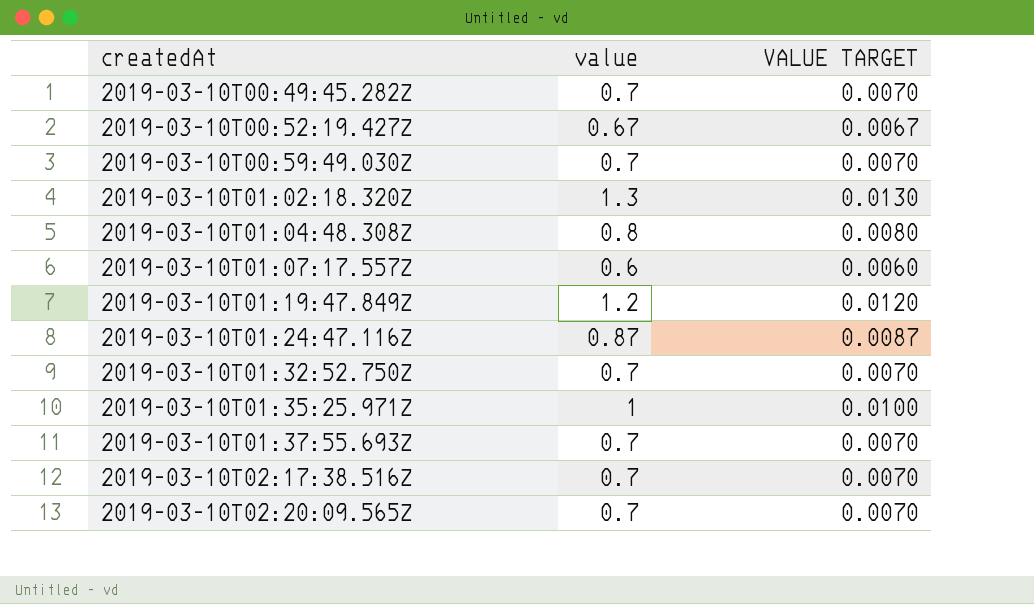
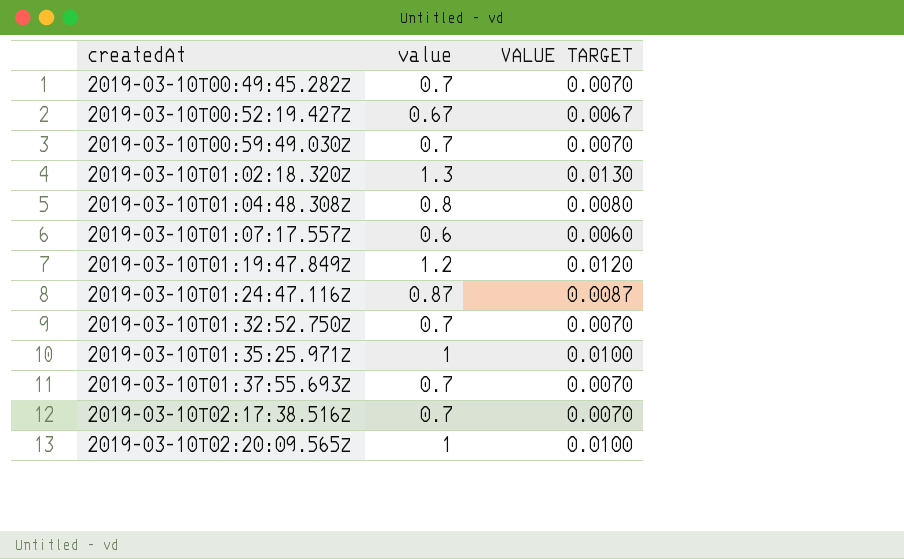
2019-03-10T02:20:09.565Z | value: 0.7 -> 1
2019-03-10T02:20:09.565Z | VALUE TARGET: 0.0070 -> 0.0100

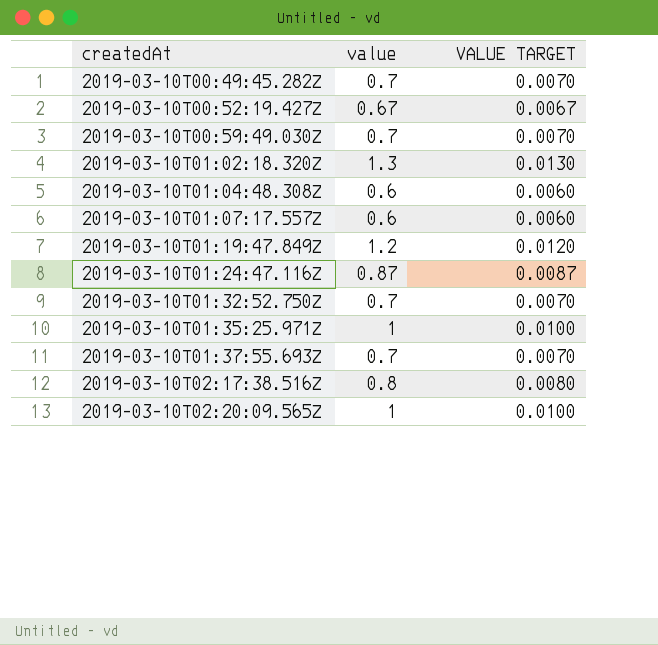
2019-03-10T01:04:48.308Z | value: 0.8 -> 0.6
2019-03-10T01:04:48.308Z | VALUE TARGET: 0.0080 -> 0.0060
2019-03-10T02:17:38.516Z | value: 0.7 -> 0.8
2019-03-10T02:17:38.516Z | VALUE TARGET: 0.0070 -> 0.0080

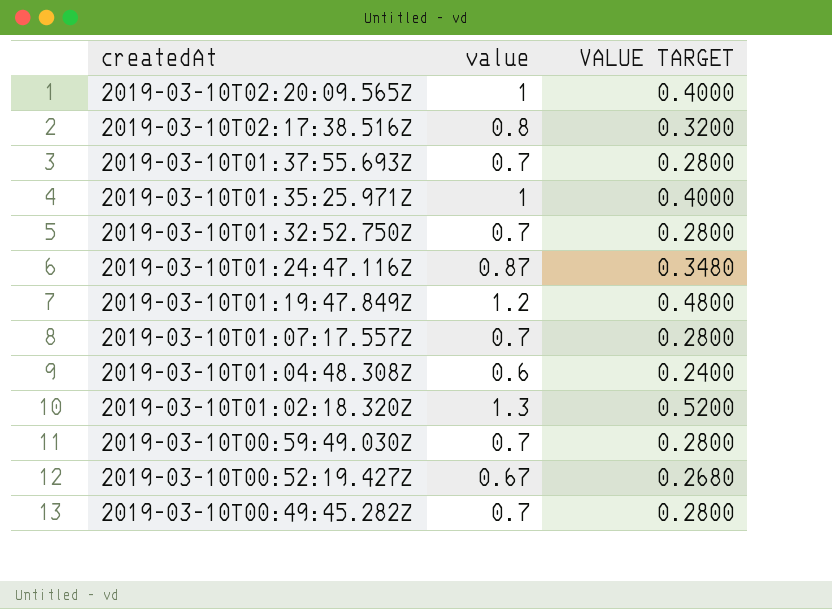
row order: createdAt ascending -> createdAt descending
column VALUE TARGET | formula: [value] * 0.01 -> [value] * 0.4
2019-03-10T01:07:17.557Z | value: 0.6 -> 0.7

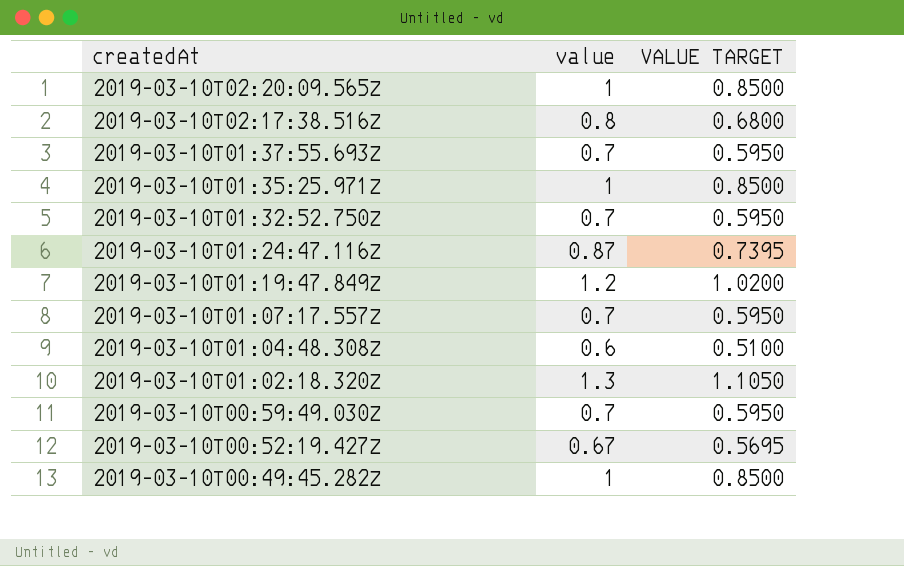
column VALUE TARGET | formula: [value] * 0.4 -> [value] * 0.85
2019-03-10T00:49:45.282Z | value: 0.7 -> 1

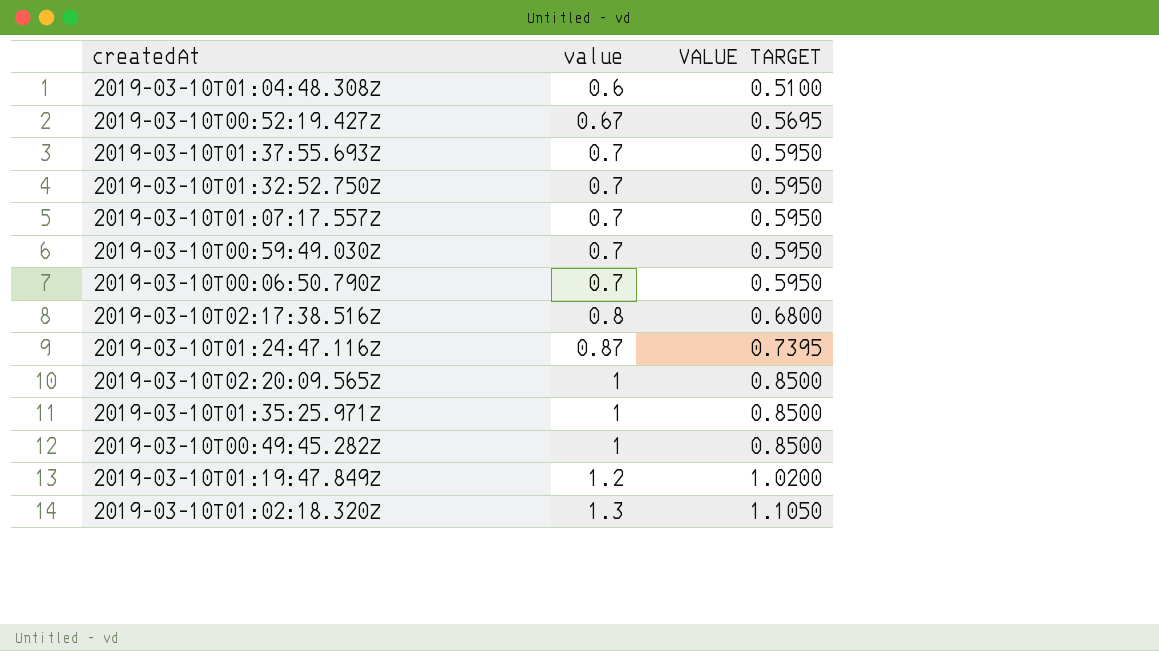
row order: createdAt descending -> value ascending
row 2019-03-10T00:06:50.790Z: none -> 0.7 | 0.5950

